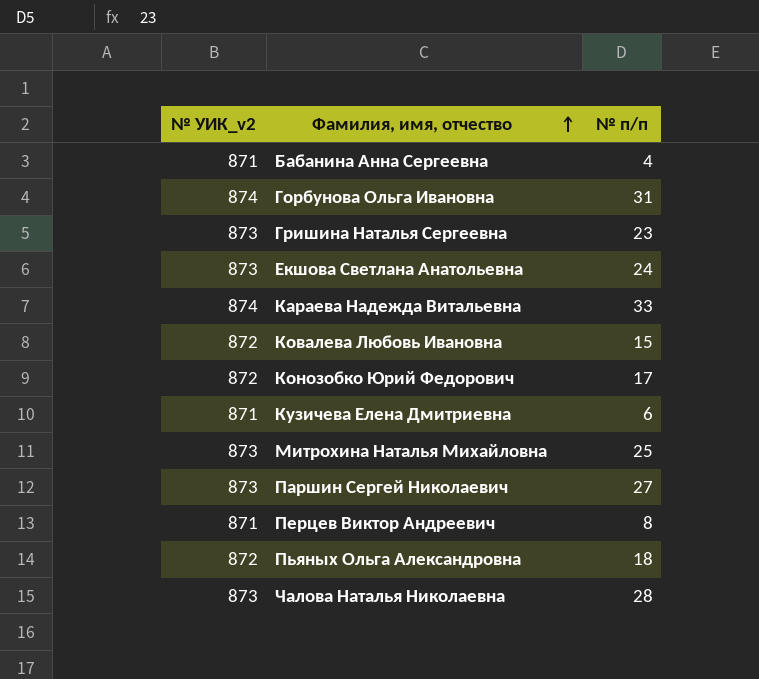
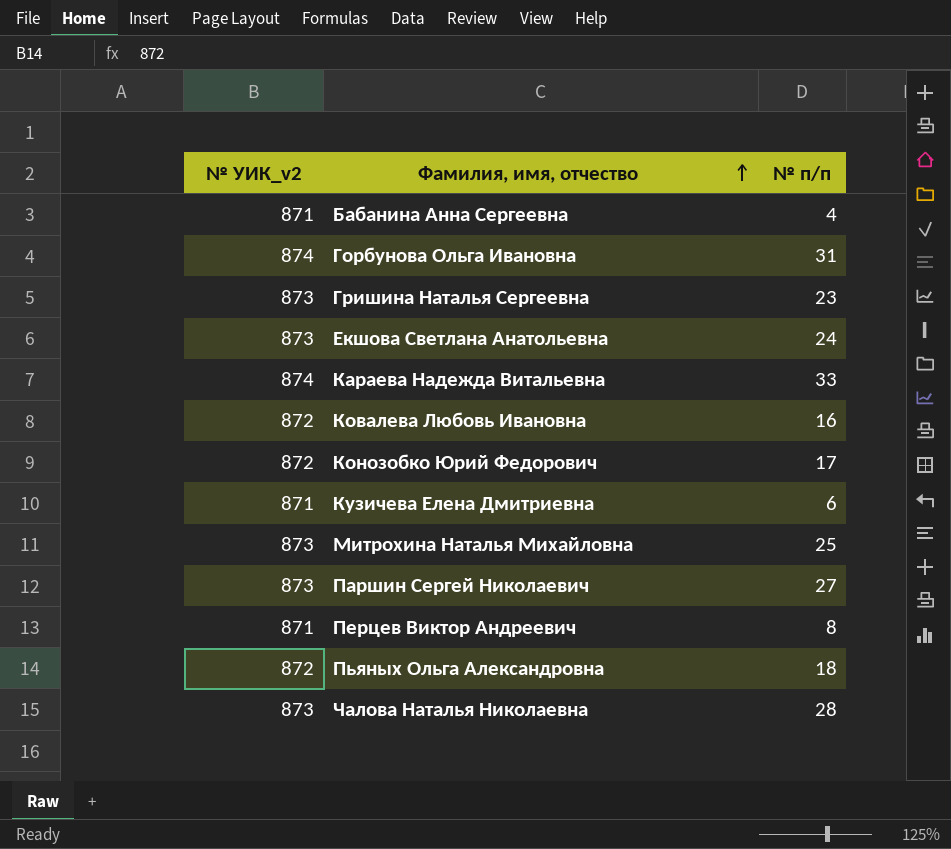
Ковалева Любовь Ивановна | № п/п: 15 -> 16

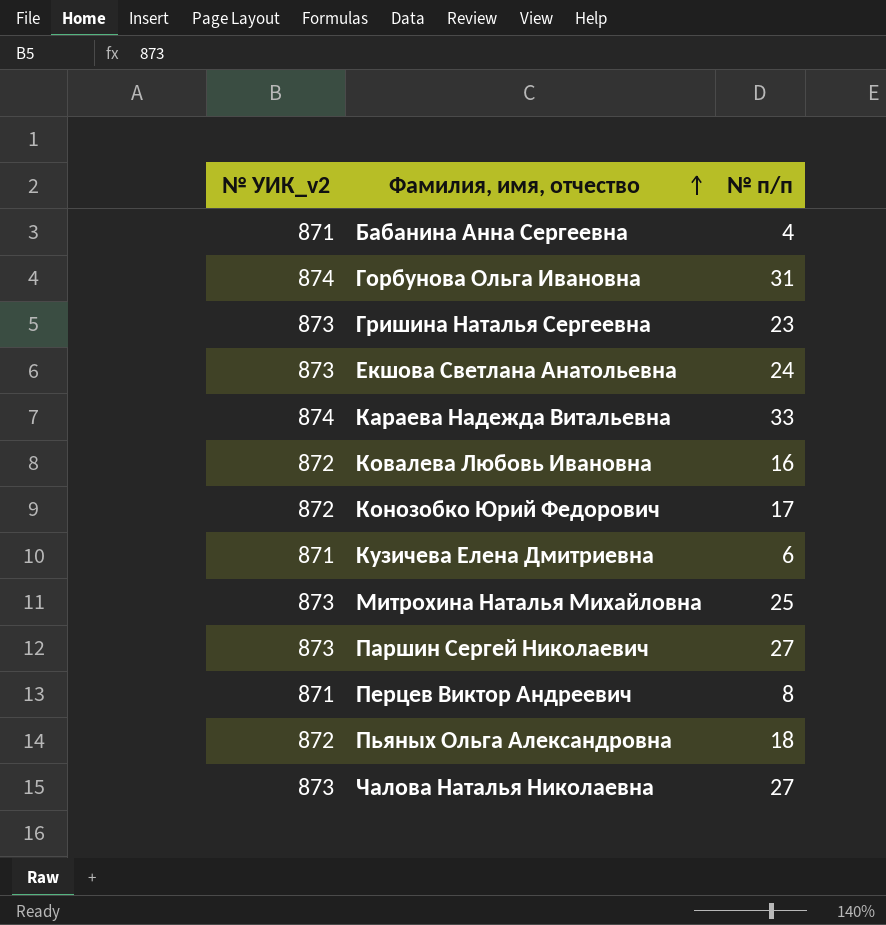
Чалова Наталья Николаевна | № п/п: 28 -> 27

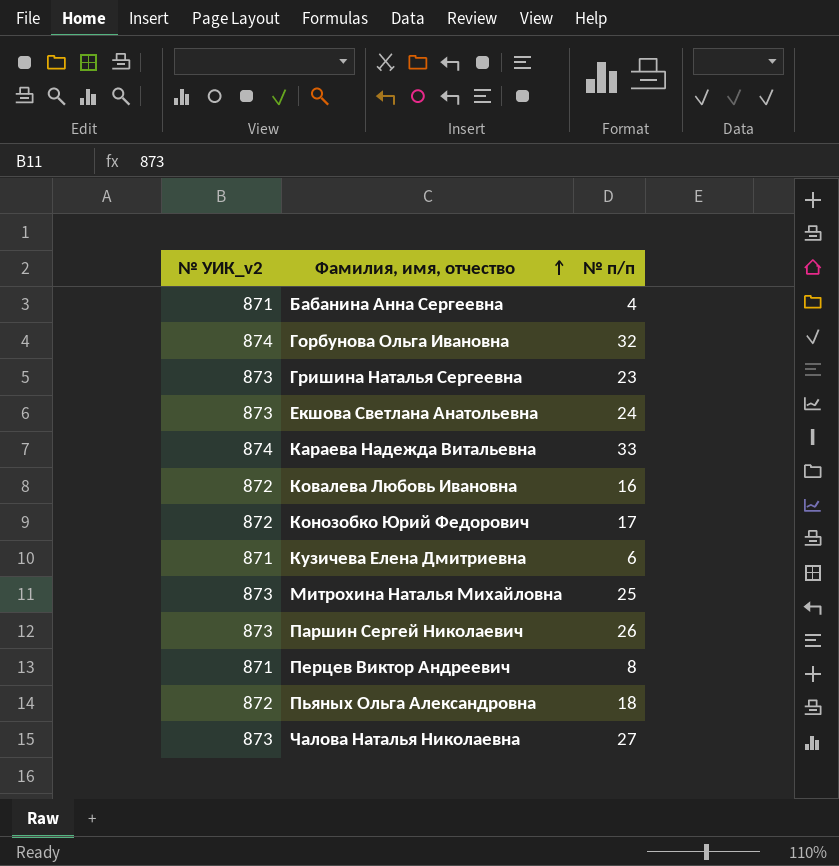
Горбунова Ольга Ивановна | № п/п: 31 -> 32
Паршин Сергей Николаевич | № п/п: 27 -> 26

